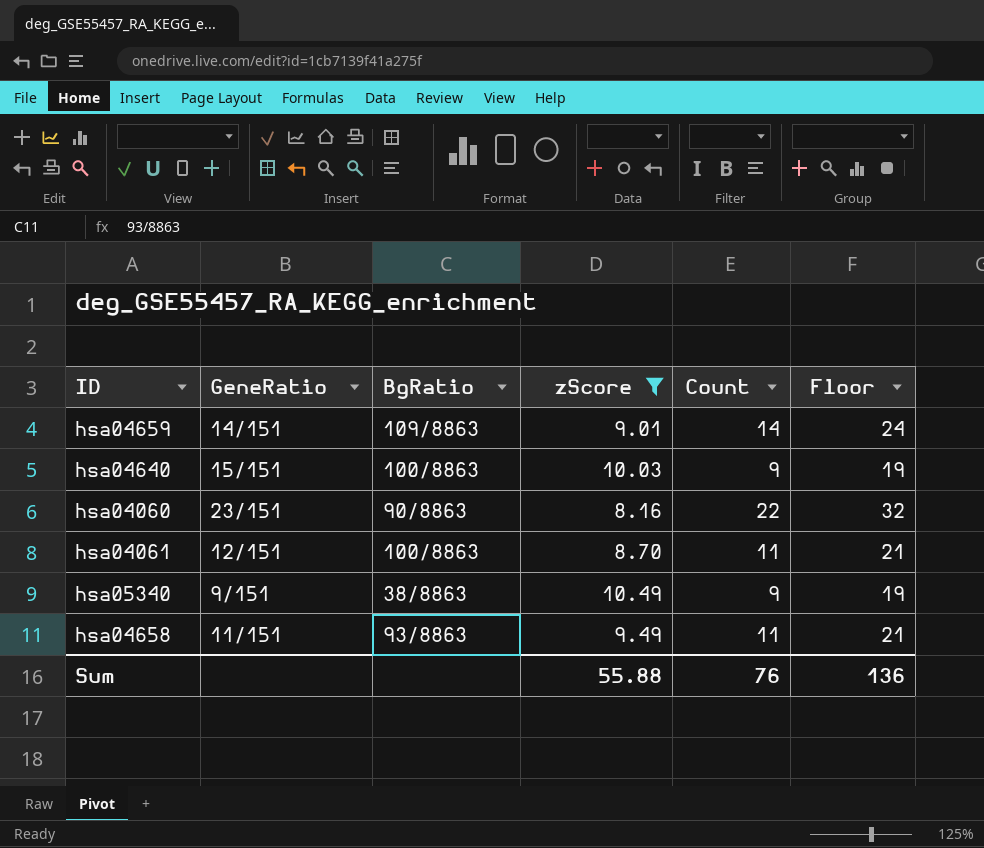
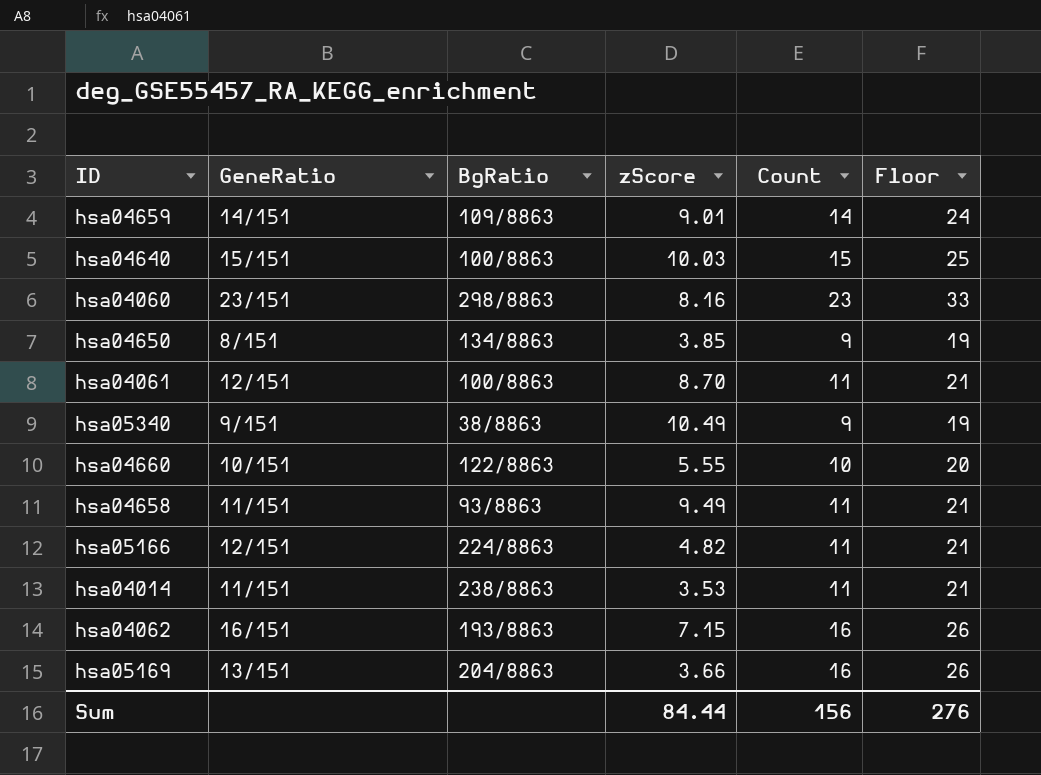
filter: zScore >= 8.16 -> none
hsa04640 | Count: 9 -> 15
hsa04640 | Floor: 19 -> 25
hsa04060 | BgRatio: 90/8863 -> 298/8863
hsa04060 | Count: 22 -> 23
hsa04060 | Floor: 32 -> 33
Sum | zScore: 55.88 -> 84.44
Sum | Count: 76 -> 156
Sum | Floor: 136 -> 276

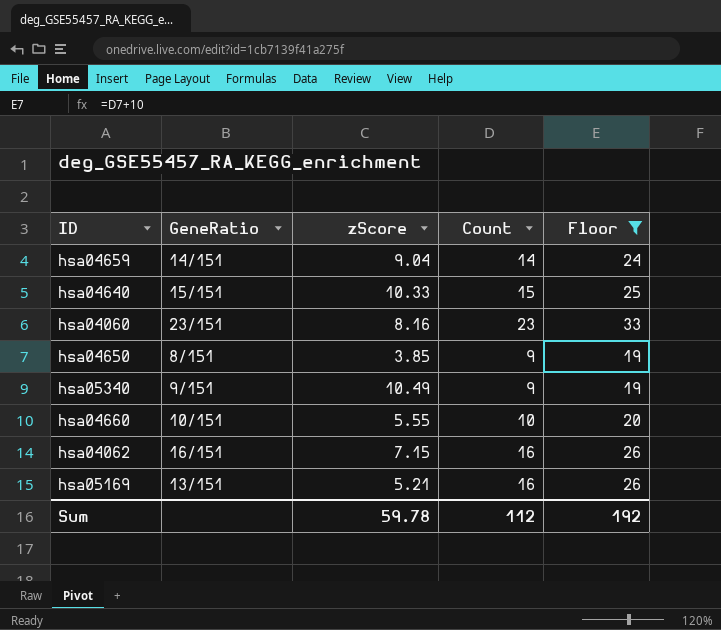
filter: none -> Floor != 21
column BgRatio | position: 3 -> none
hsa04659 | zScore: 9.01 -> 9.04
hsa04640 | zScore: 10.03 -> 10.33
hsa05169 | zScore: 3.66 -> 5.21
Sum | zScore: 84.44 -> 59.78
Sum | Count: 156 -> 112
Sum | Floor: 276 -> 192

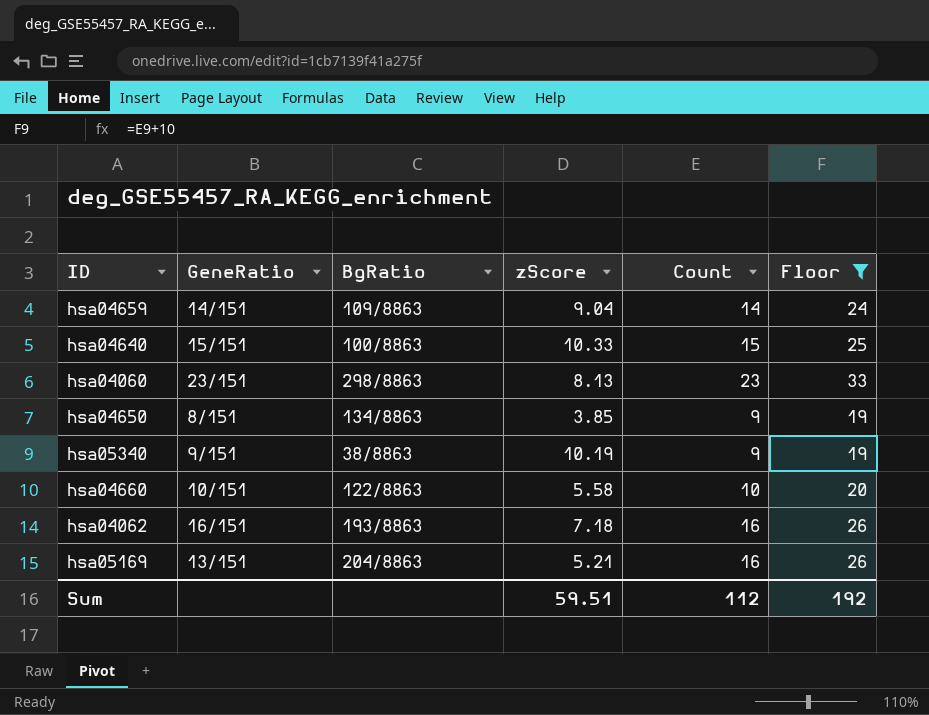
column BgRatio | position: none -> 3
hsa04060 | zScore: 8.16 -> 8.13
hsa05340 | zScore: 10.49 -> 10.19
hsa04660 | zScore: 5.55 -> 5.58
hsa04062 | zScore: 7.15 -> 7.18
Sum | zScore: 59.78 -> 59.51

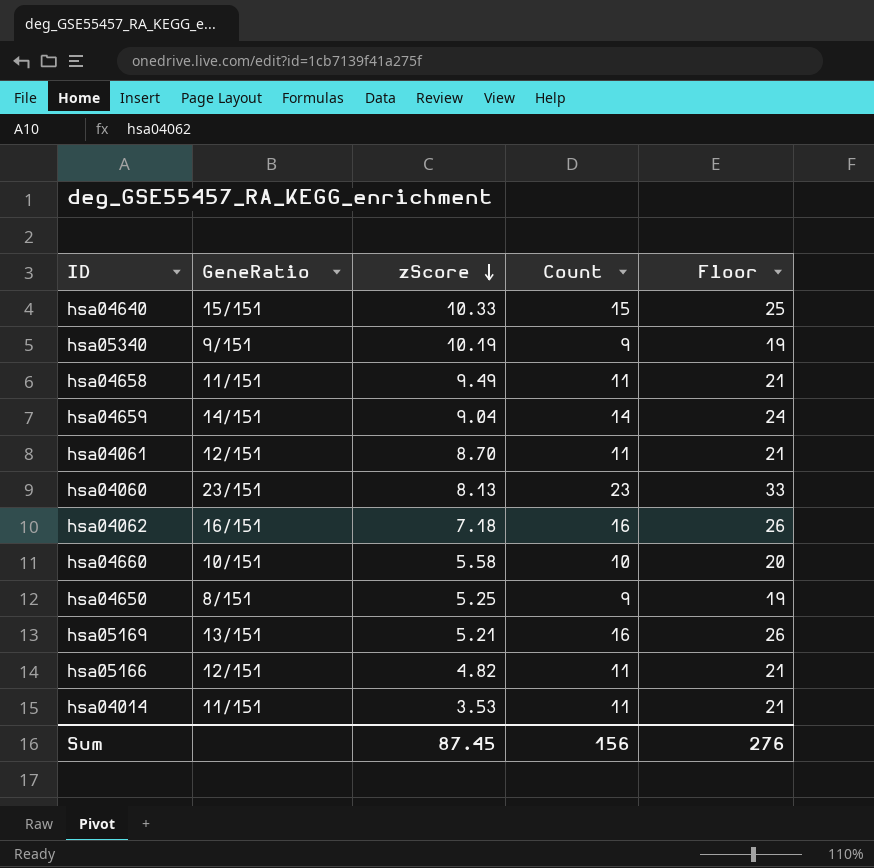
filter: Floor != 21 -> none
row order: none -> zScore descending
column BgRatio | position: 3 -> none
hsa04650 | zScore: 3.85 -> 5.25
Sum | zScore: 59.51 -> 87.45
Sum | Count: 112 -> 156
Sum | Floor: 192 -> 276

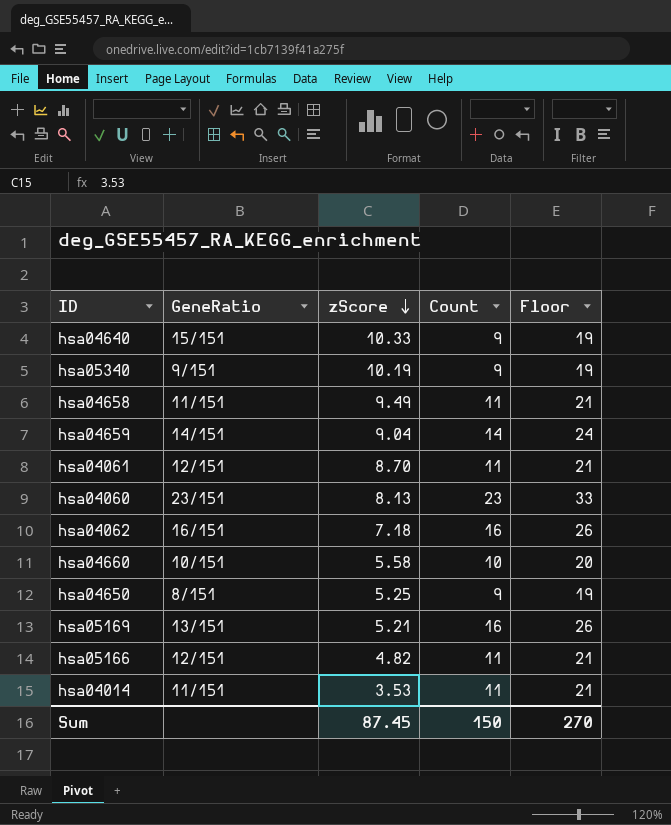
hsa04640 | Count: 15 -> 9
hsa04640 | Floor: 25 -> 19
Sum | Count: 156 -> 150
Sum | Floor: 276 -> 270

